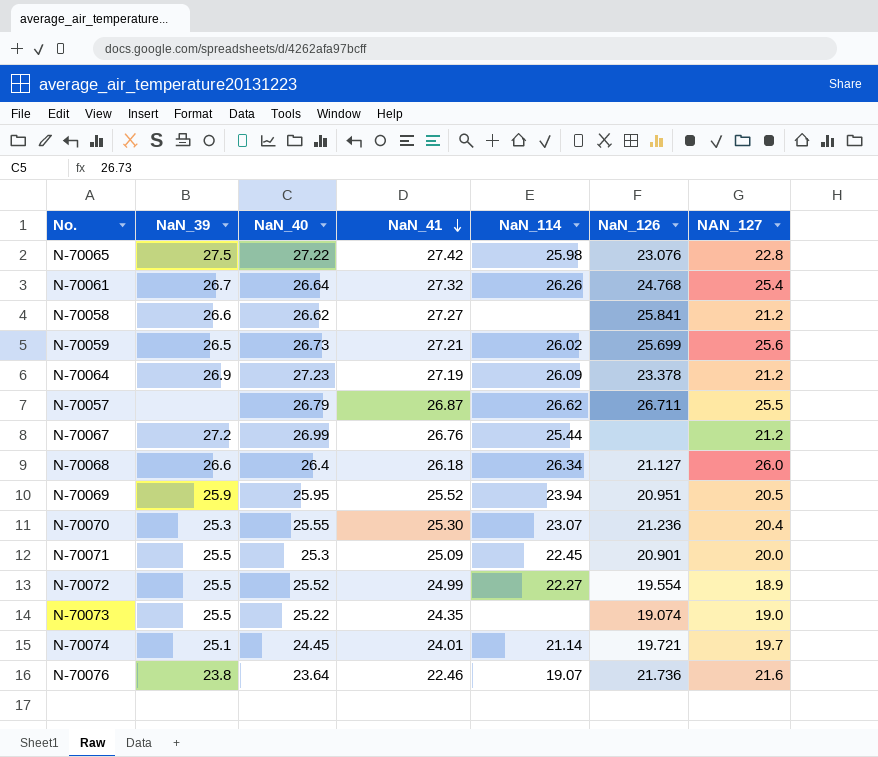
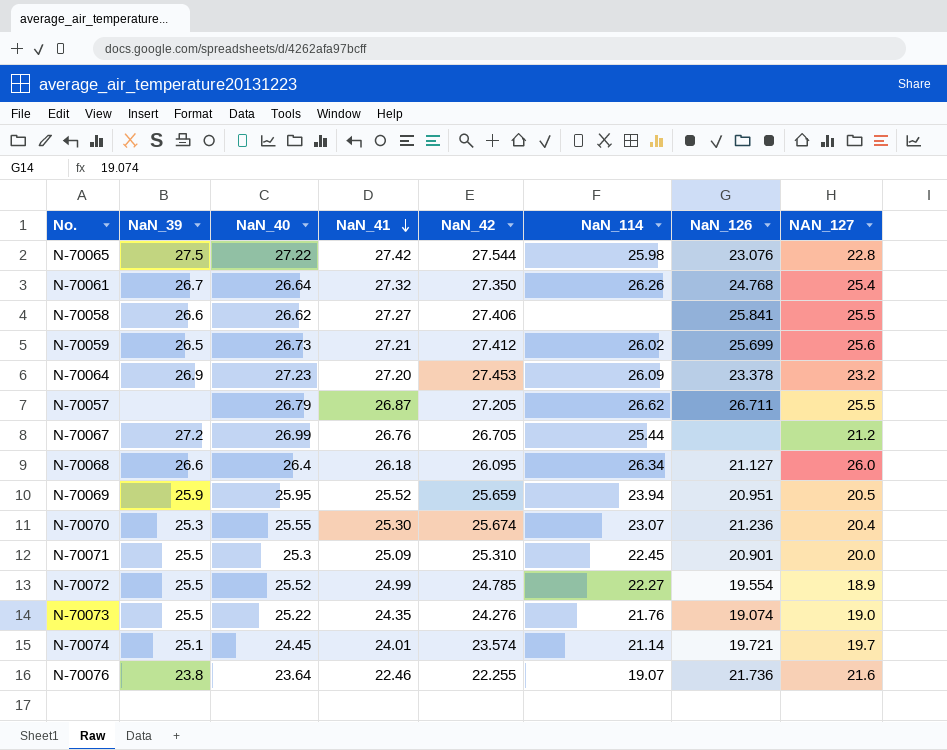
column NaN_42 | position: none -> 5
N-70058 | NAN_127: 21.2 -> 25.5
N-70064 | NaN_41: 27.19 -> 27.20
N-70064 | NAN_127: 21.2 -> 23.2
N-70073 | NaN_114: none -> 21.76

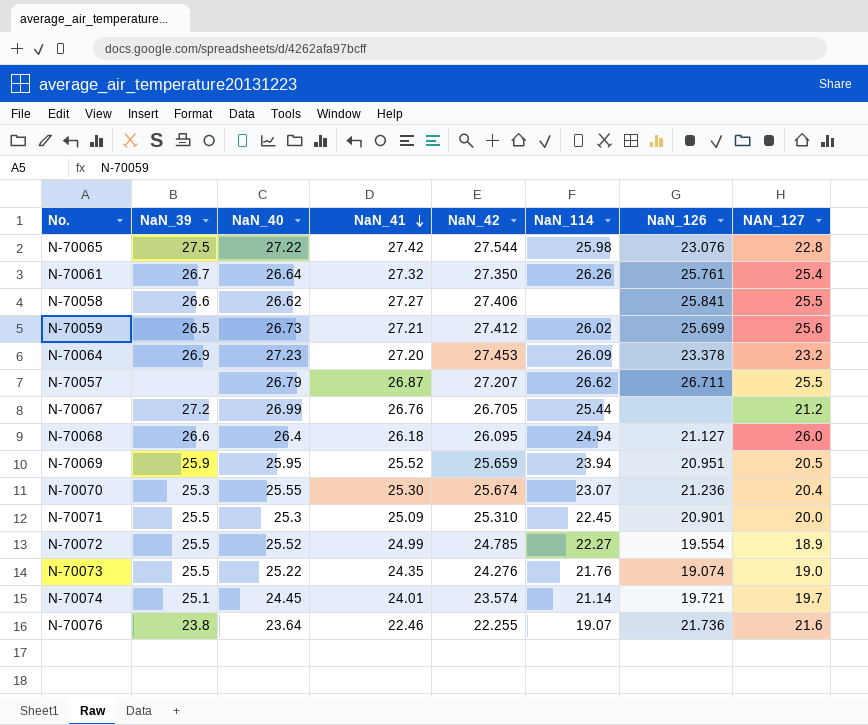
N-70061 | NaN_126: 24.768 -> 25.761
N-70057 | NaN_42: 27.205 -> 27.207
N-70068 | NaN_114: 26.34 -> 24.94

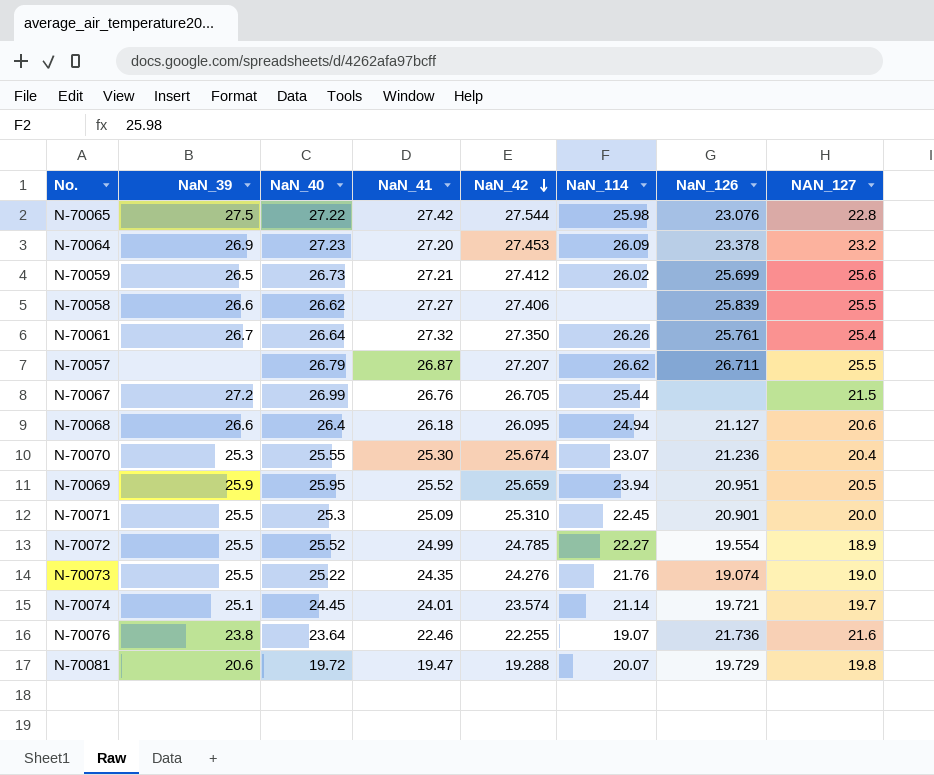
row order: NaN_41 descending -> NaN_42 descending
N-70058 | NaN_126: 25.841 -> 25.839
N-70067 | NAN_127: 21.2 -> 21.5
N-70068 | NAN_127: 26.0 -> 20.6
row N-70081: none -> 20.6 | 19.72 | 19.47 | 19.288 | 20.07 | 19.729 | 19.8

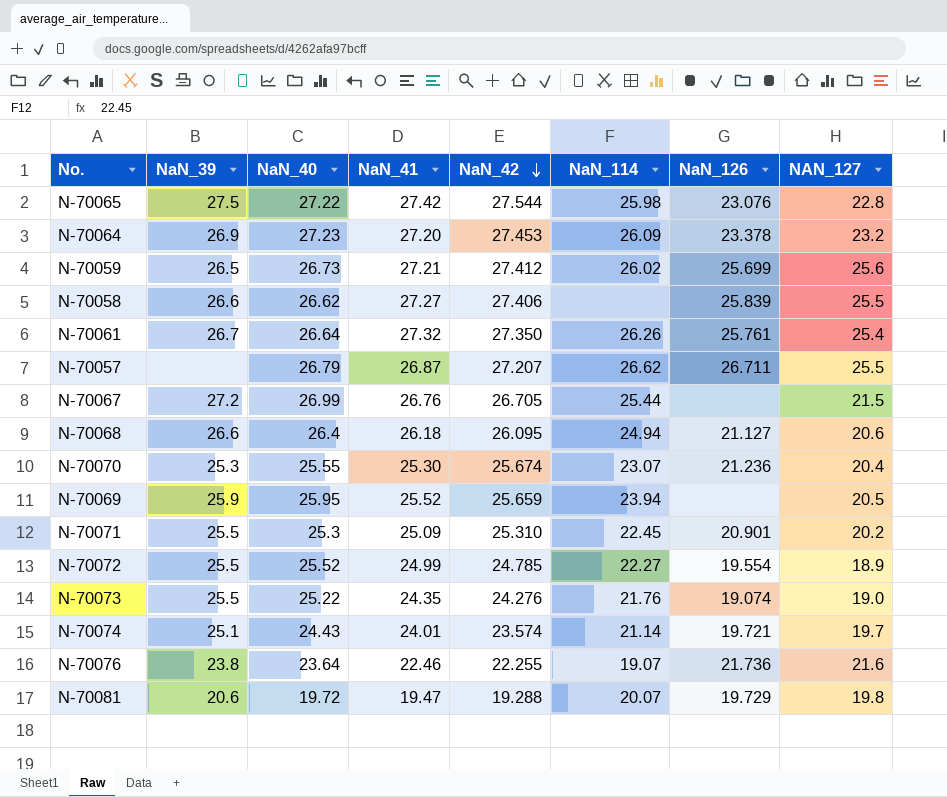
N-70069 | NaN_126: 20.951 -> none
N-70071 | NAN_127: 20.0 -> 20.2
N-70074 | NaN_40: 24.45 -> 24.43

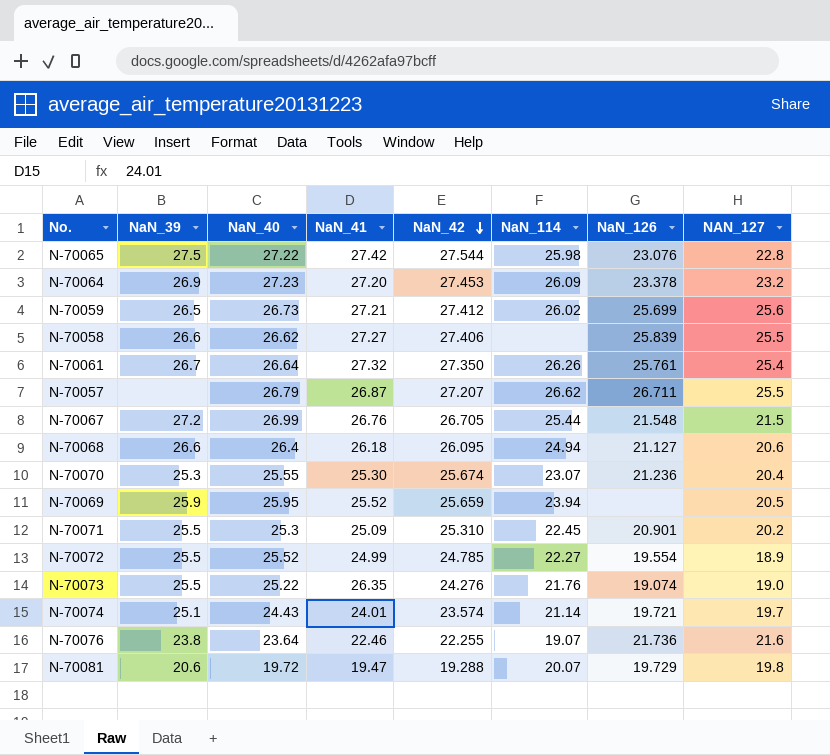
N-70067 | NaN_126: none -> 21.548
N-70073 | NaN_41: 24.35 -> 26.35

